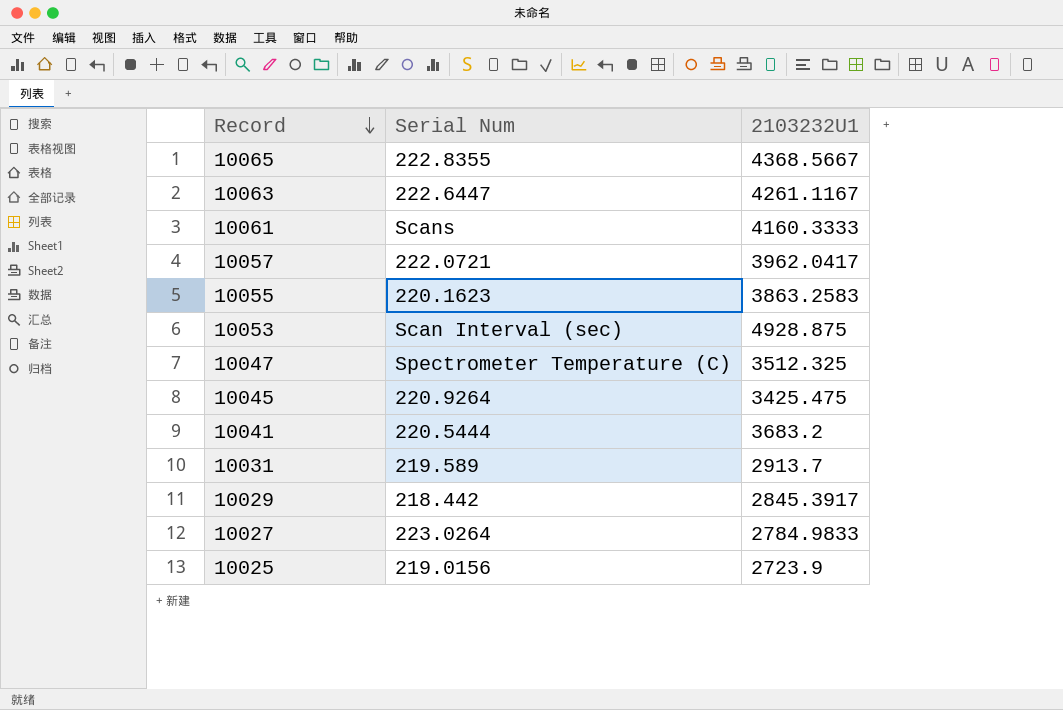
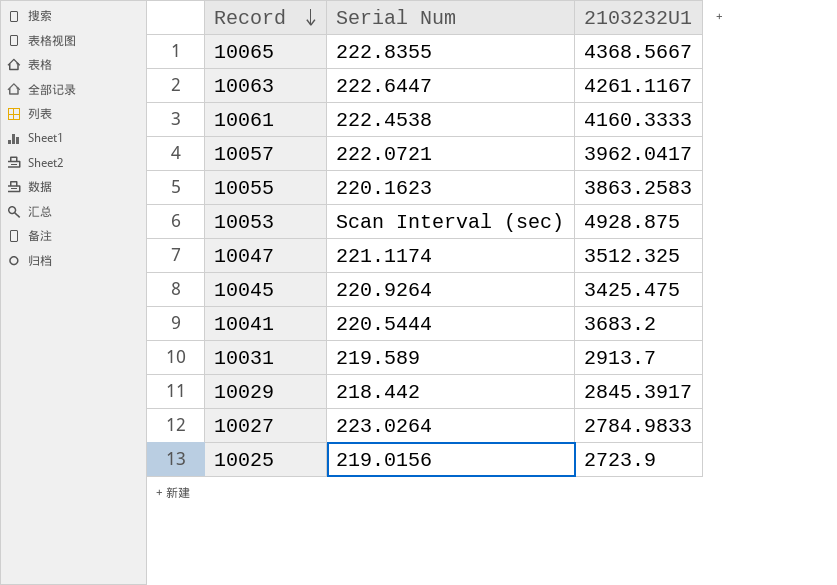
10061 | Serial Num: Scans -> 222.4538
10047 | Serial Num: Spectrometer Temperature (C) -> 221.1174

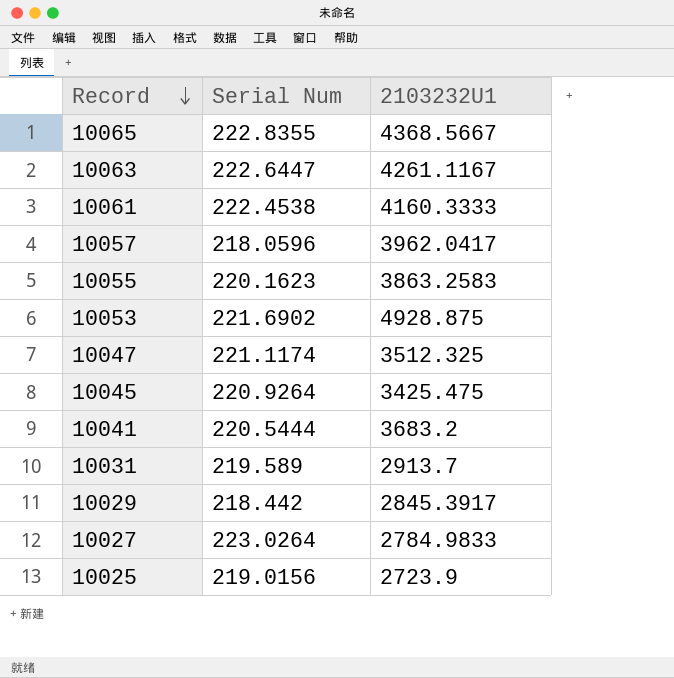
10057 | Serial Num: 222.0721 -> 218.0596
10053 | Serial Num: Scan Interval (sec) -> 221.6902

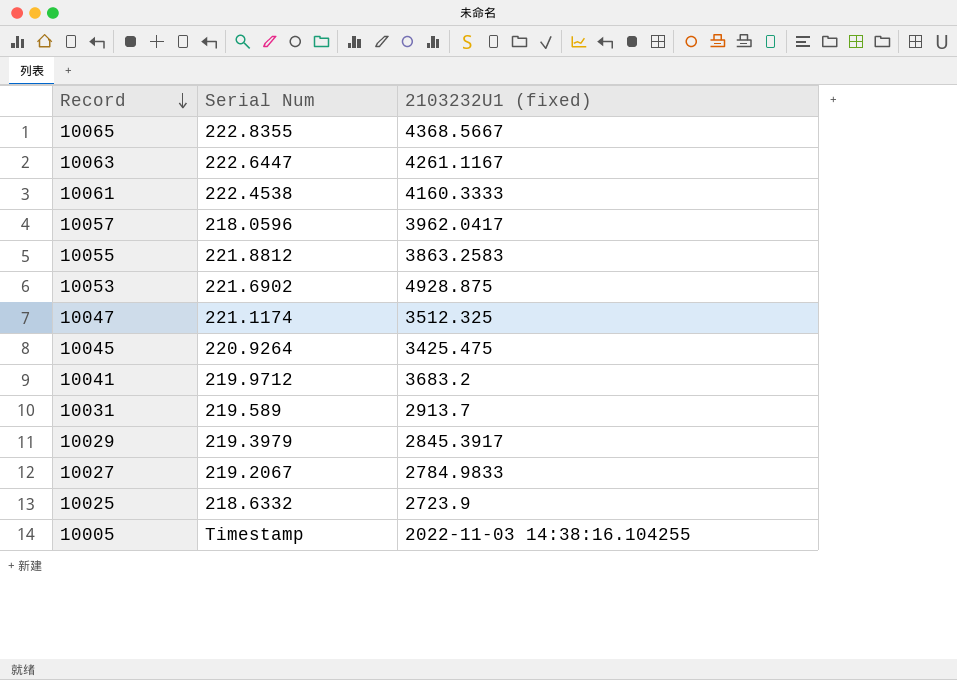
column name: 2103232U1 -> 2103232U1 (fixed)
10055 | Serial Num: 220.1623 -> 221.8812
10041 | Serial Num: 220.5444 -> 219.9712
10029 | Serial Num: 218.442 -> 219.3979
10027 | Serial Num: 223.0264 -> 219.2067
10025 | Serial Num: 219.0156 -> 218.6332
row 10005: none -> Timestamp | 2022-11-03 14:38:16.104255

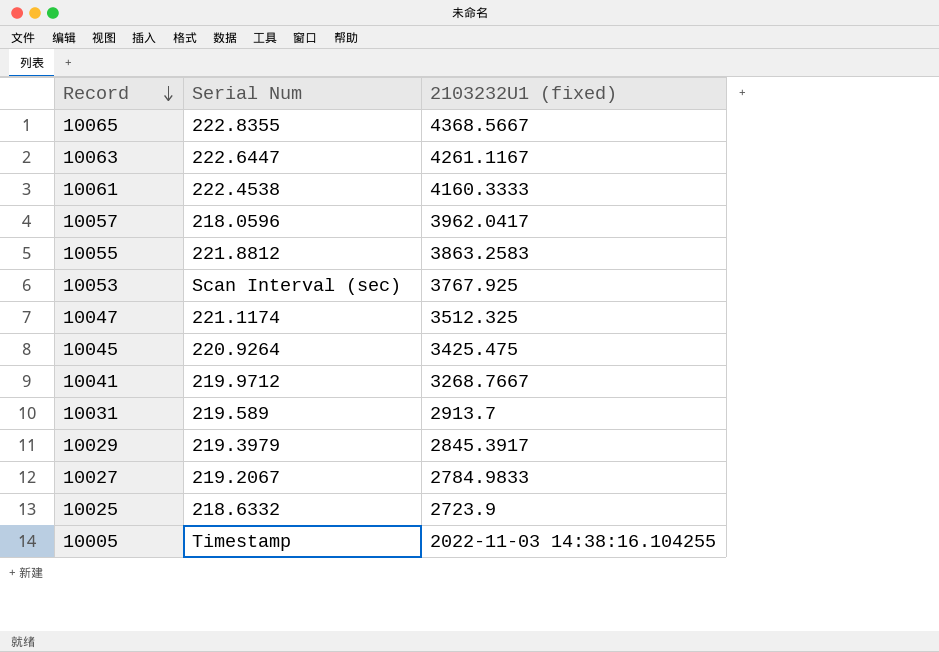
10053 | Serial Num: 221.6902 -> Scan Interval (sec)
10053 | 2103232U1 (fixed): 4928.875 -> 3767.925
10041 | 2103232U1 (fixed): 3683.2 -> 3268.7667

